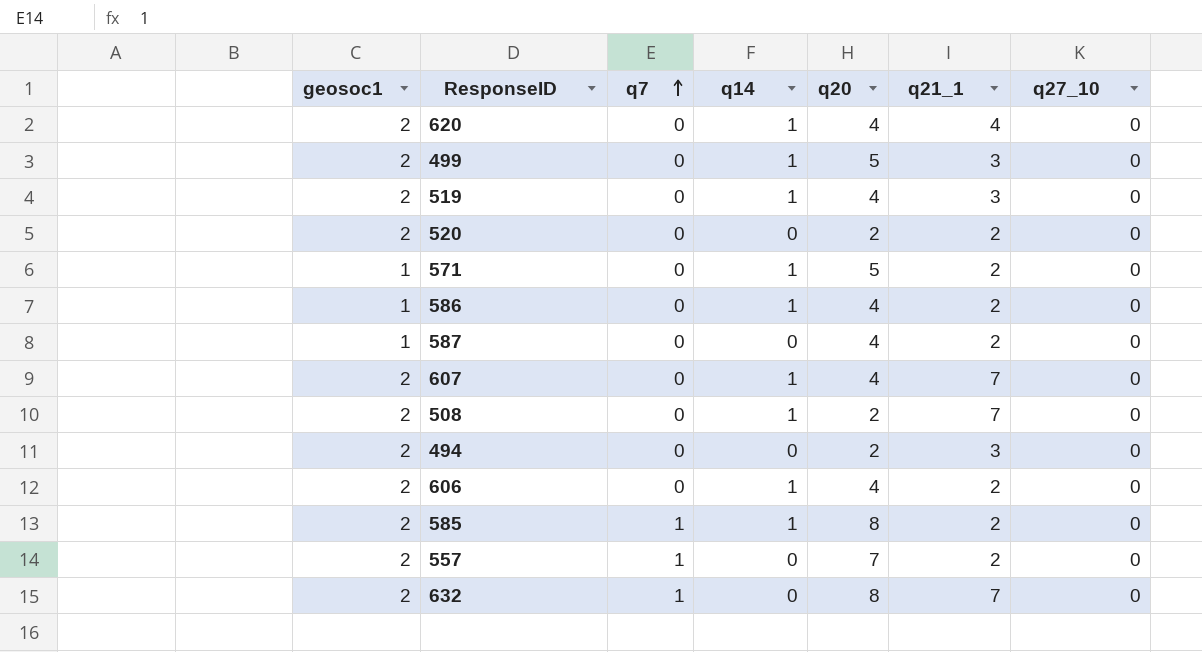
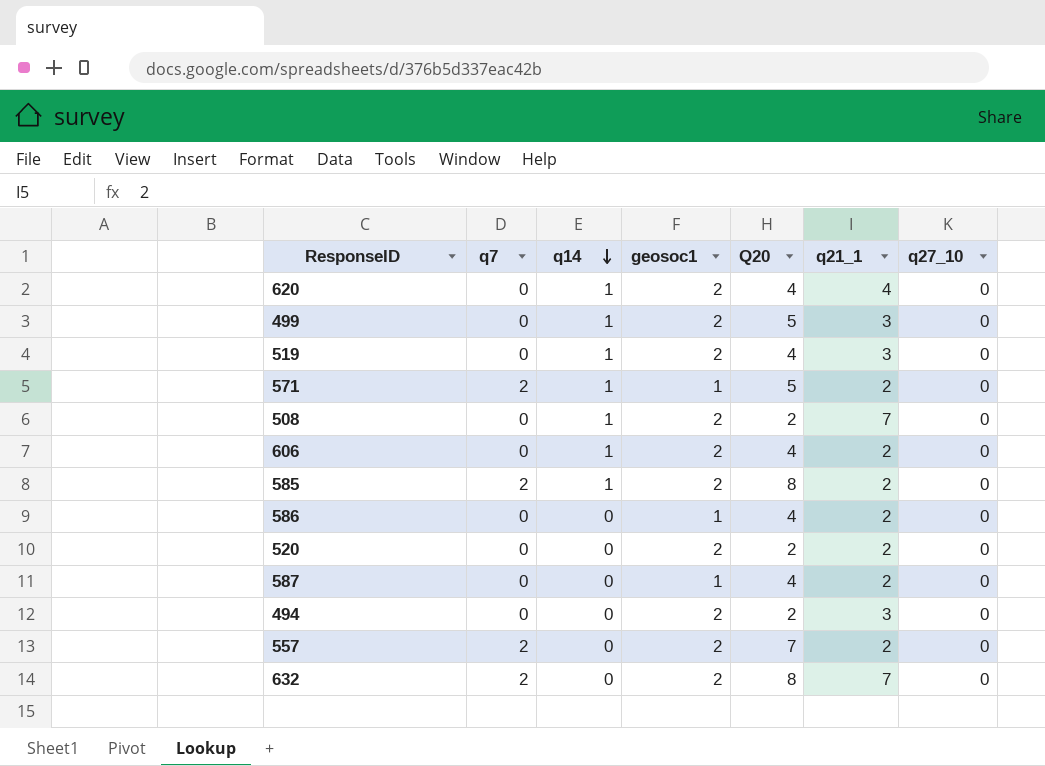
row order: q7 ascending -> q14 descending
column geosoc1 | position: 1 -> 4
column name: q20 -> Q20
row 607: 2 | 0 | 1 | 4 | 7 | 0 -> none
571 | q7: 0 -> 2
585 | q7: 1 -> 2
586 | q14: 1 -> 0
557 | q7: 1 -> 2
632 | q7: 1 -> 2

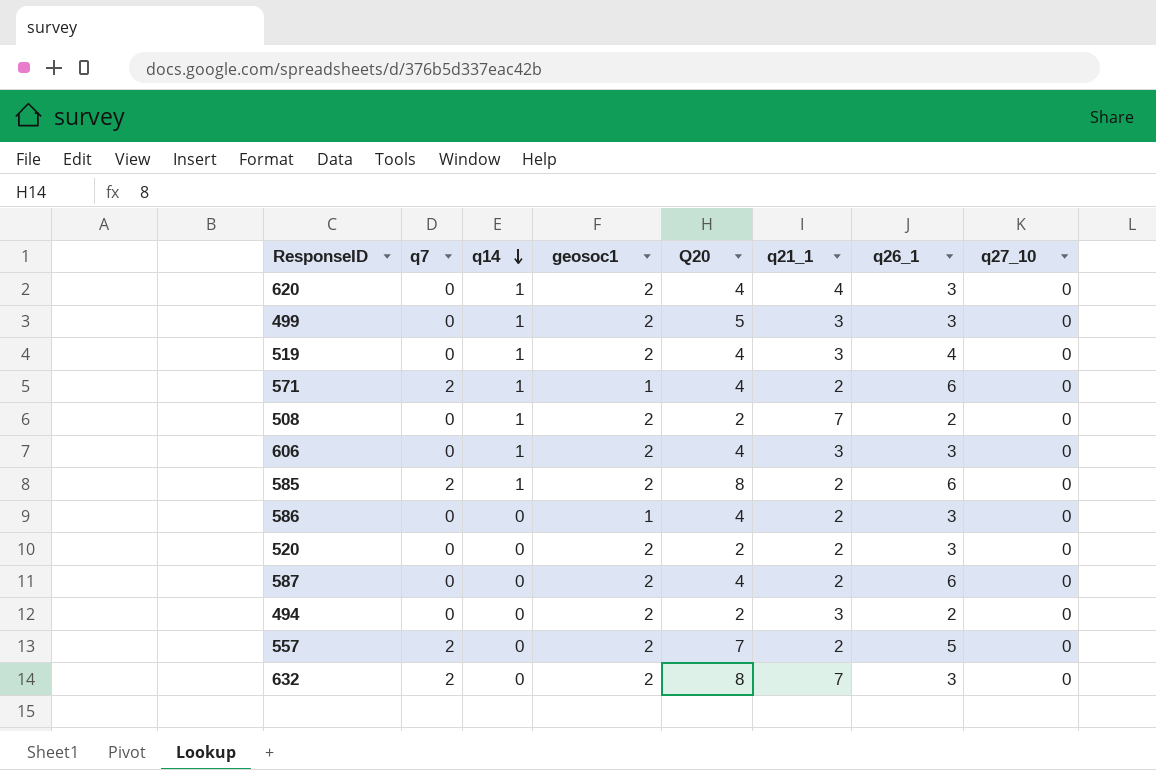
column q26_1 | position: none -> 7
571 | Q20: 5 -> 4
606 | q21_1: 2 -> 3
587 | geosoc1: 1 -> 2

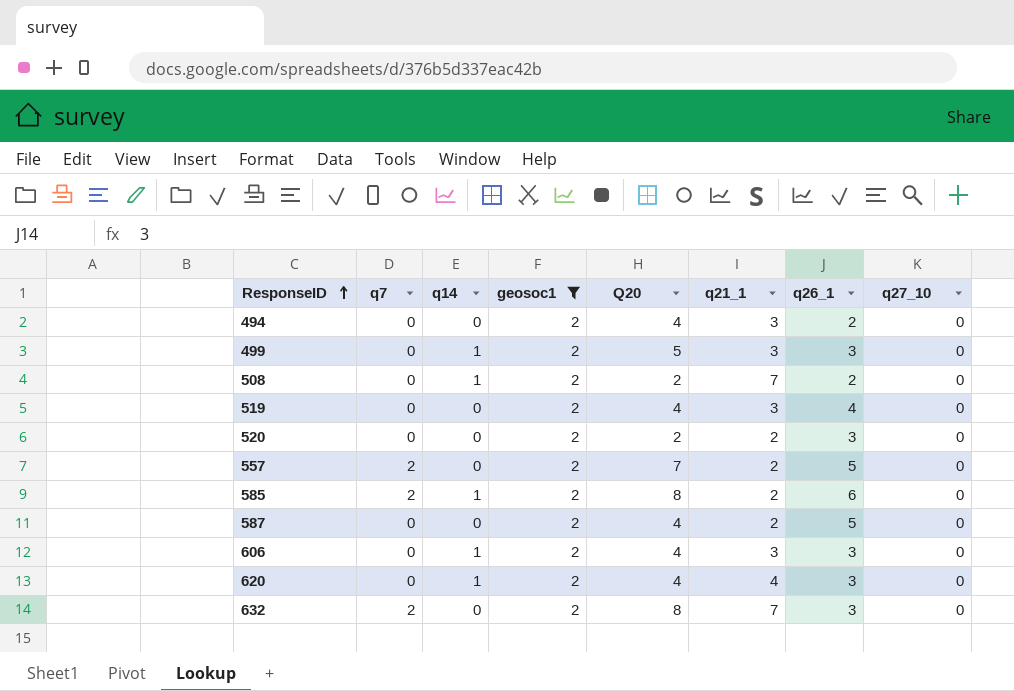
filter: none -> geosoc1 = 2
row order: q14 descending -> ResponseID ascending
494 | Q20: 2 -> 4
519 | q14: 1 -> 0
587 | q26_1: 6 -> 5

